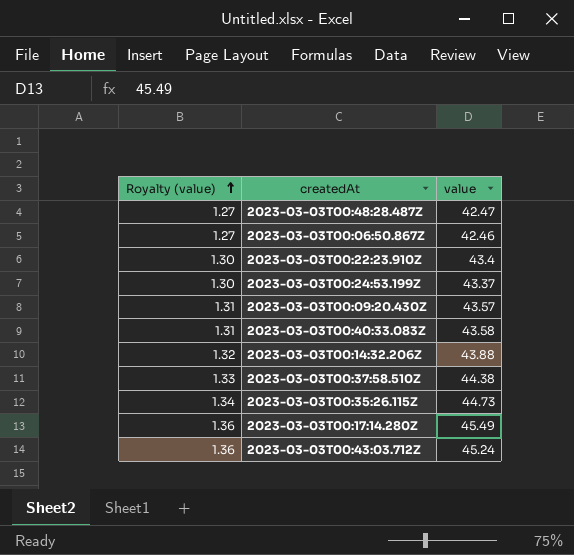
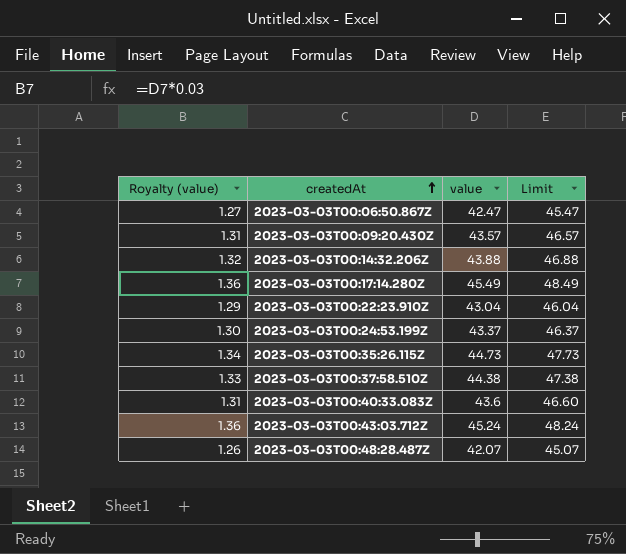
row order: Royalty (value) ascending -> createdAt ascending
column Limit | formula: none -> [value] + 3
2023-03-03T00:06:50.867Z | value: 42.46 -> 42.47
2023-03-03T00:22:23.910Z | Royalty (value): 1.30 -> 1.29
2023-03-03T00:22:23.910Z | value: 43.4 -> 43.04
2023-03-03T00:40:33.083Z | value: 43.58 -> 43.6
2023-03-03T00:48:28.487Z | Royalty (value): 1.27 -> 1.26
2023-03-03T00:48:28.487Z | value: 42.47 -> 42.07

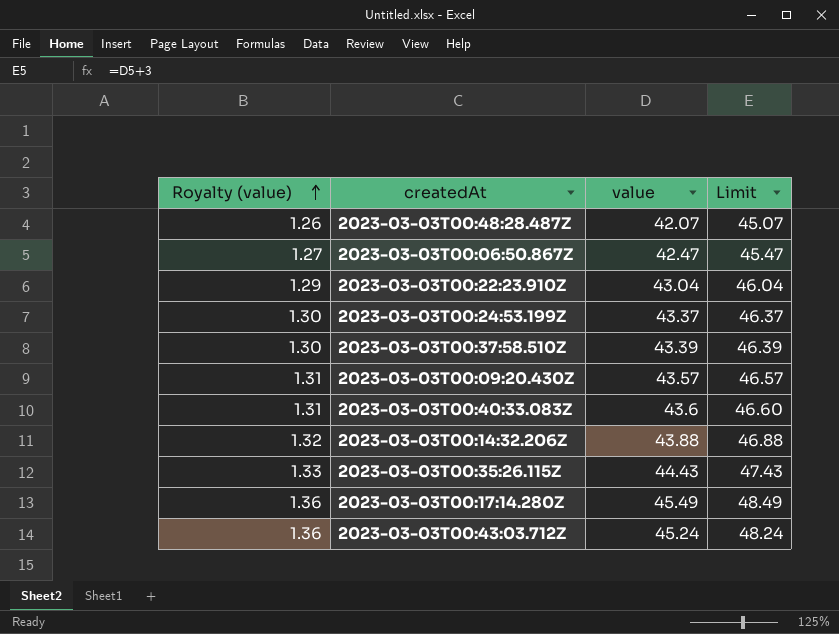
row order: createdAt ascending -> Royalty (value) ascending
2023-03-03T00:37:58.510Z | Royalty (value): 1.33 -> 1.30
2023-03-03T00:37:58.510Z | value: 44.38 -> 43.39
2023-03-03T00:37:58.510Z | Limit: 47.38 -> 46.39
2023-03-03T00:35:26.115Z | Royalty (value): 1.34 -> 1.33
2023-03-03T00:35:26.115Z | value: 44.73 -> 44.43
2023-03-03T00:35:26.115Z | Limit: 47.73 -> 47.43

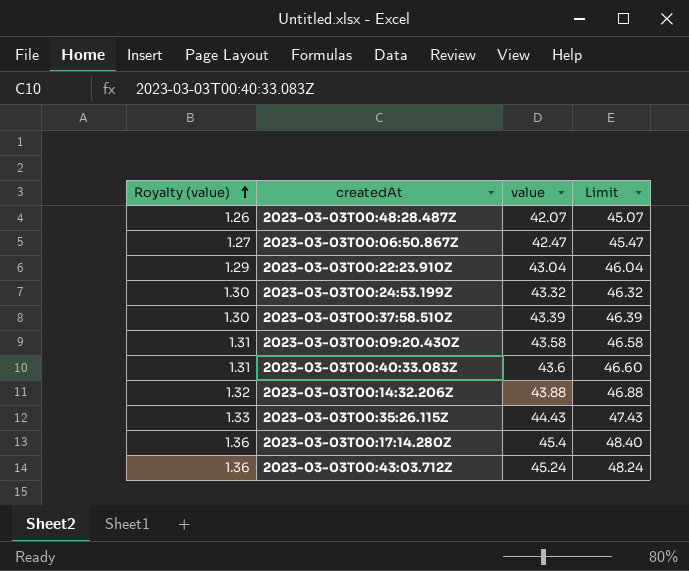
2023-03-03T00:24:53.199Z | value: 43.37 -> 43.32
2023-03-03T00:24:53.199Z | Limit: 46.37 -> 46.32
2023-03-03T00:09:20.430Z | value: 43.57 -> 43.58
2023-03-03T00:09:20.430Z | Limit: 46.57 -> 46.58
2023-03-03T00:17:14.280Z | value: 45.49 -> 45.4
2023-03-03T00:17:14.280Z | Limit: 48.49 -> 48.40

